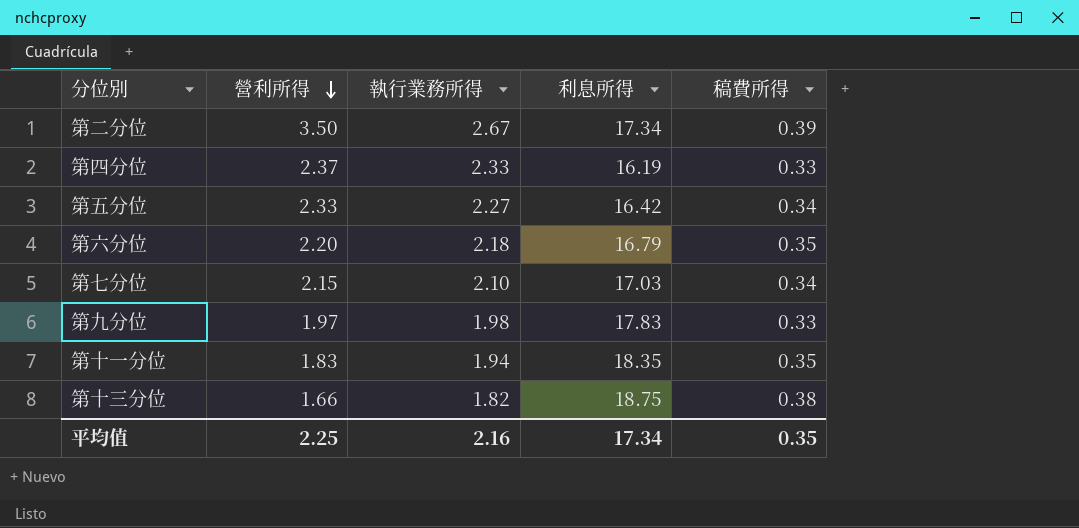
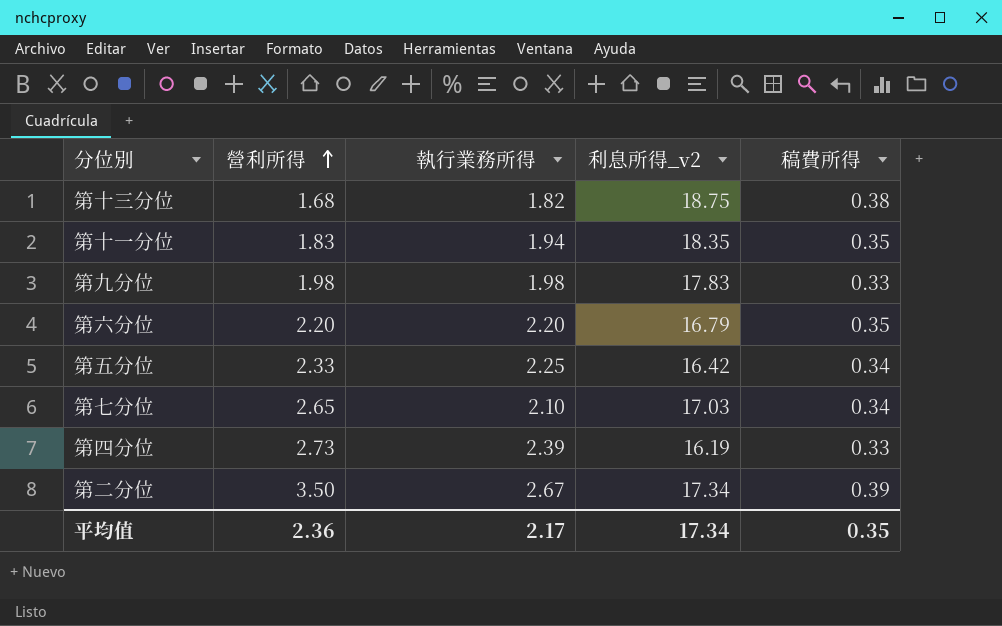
row order: 營利所得 descending -> 營利所得 ascending
column name: 利息所得 -> 利息所得_v2
第十三分位 | 營利所得: 1.66 -> 1.68
第九分位 | 營利所得: 1.97 -> 1.98
第六分位 | 執行業務所得: 2.18 -> 2.20
第五分位 | 執行業務所得: 2.27 -> 2.25
第七分位 | 營利所得: 2.15 -> 2.65
第四分位 | 營利所得: 2.37 -> 2.73
第四分位 | 執行業務所得: 2.33 -> 2.39
平均值 | 營利所得: 2.25 -> 2.36
平均值 | 執行業務所得: 2.16 -> 2.17

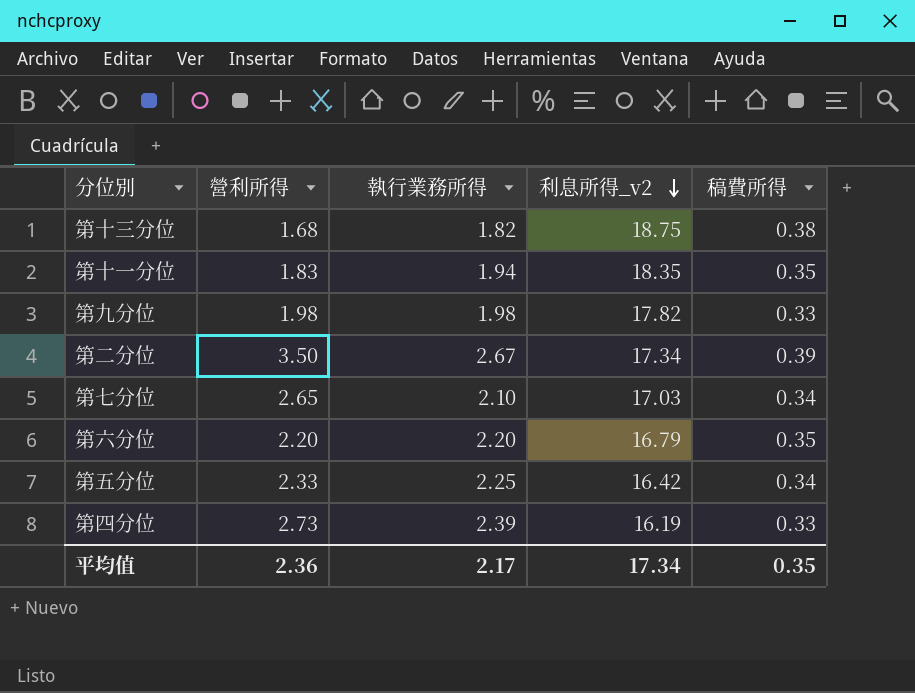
row order: 營利所得 ascending -> 利息所得_v2 descending
第九分位 | 利息所得_v2: 17.83 -> 17.82

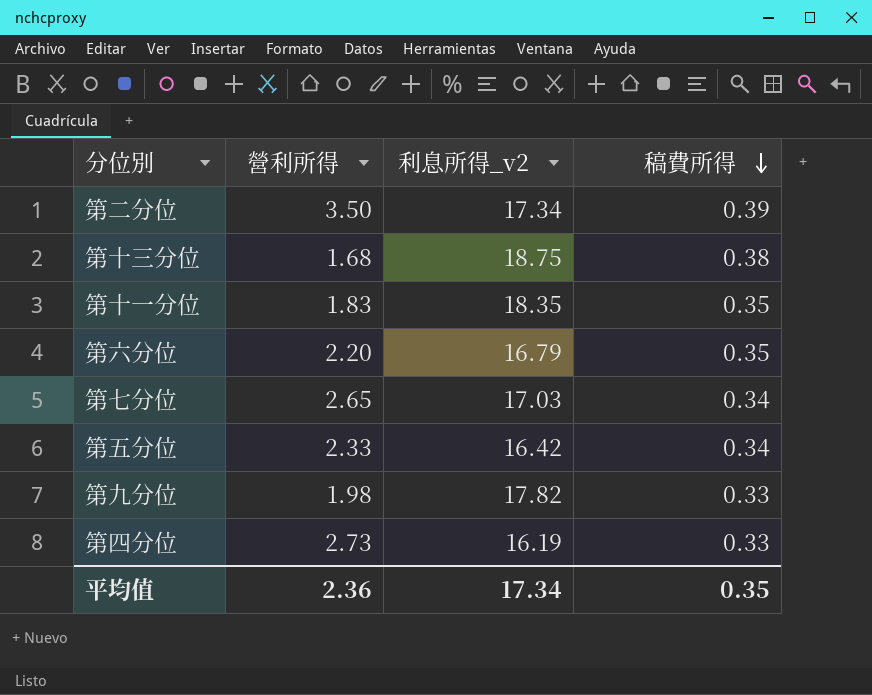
row order: 利息所得_v2 descending -> 稿費所得 descending
column 執行業務所得 | position: 3 -> none

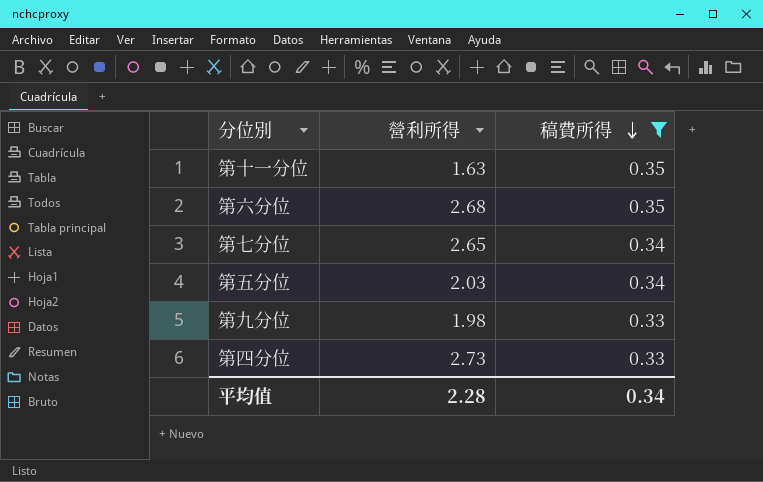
filter: none -> 稿費所得 <= 0.35
column 利息所得_v2 | position: 3 -> none
第十一分位 | 營利所得: 1.83 -> 1.63
第六分位 | 營利所得: 2.20 -> 2.68
第五分位 | 營利所得: 2.33 -> 2.03
平均值 | 營利所得: 2.36 -> 2.28
平均值 | 稿費所得: 0.35 -> 0.34

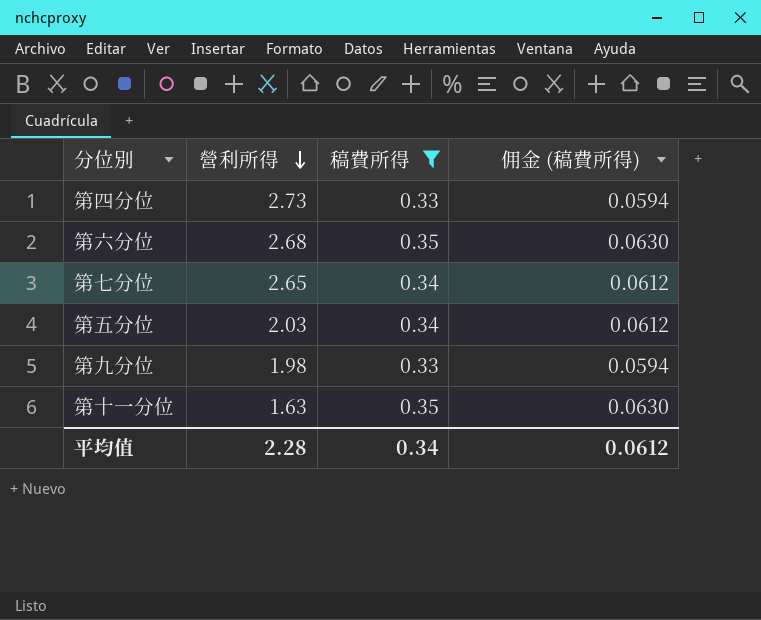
row order: 稿費所得 descending -> 營利所得 descending
column 佣金 (稿費所得) | formula: none -> [稿費所得] * 0.18

